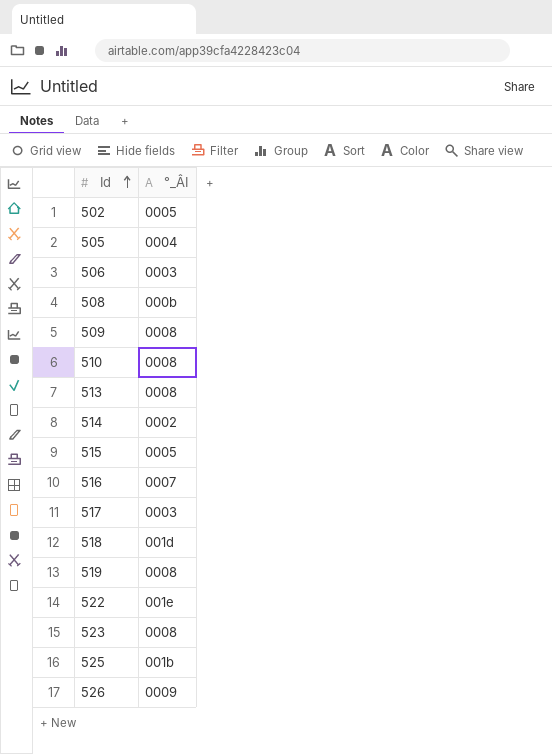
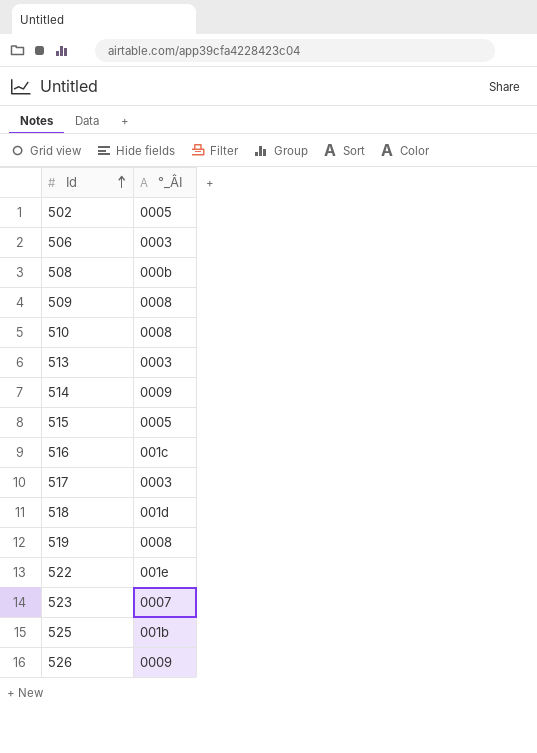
row 505: 0004 -> none
513 | °_ÂI: 0008 -> 0003
514 | °_ÂI: 0002 -> 0009
516 | °_ÂI: 0007 -> 001c
523 | °_ÂI: 0008 -> 0007

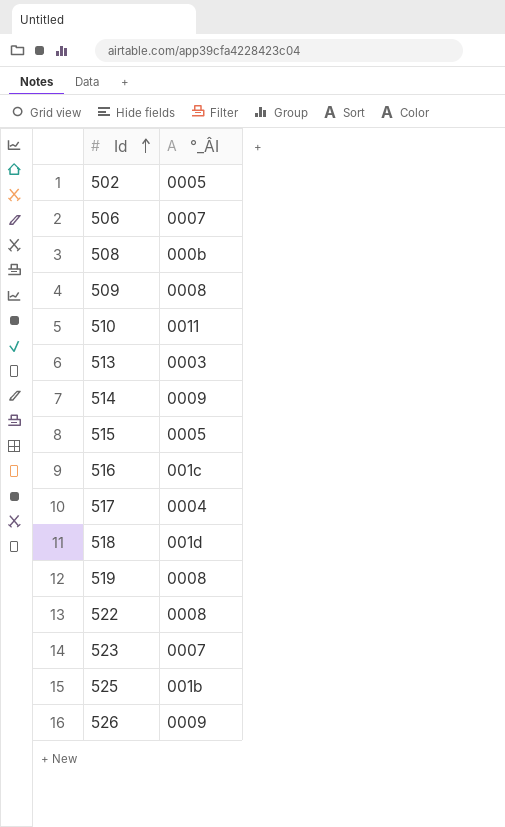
506 | °_ÂI: 0003 -> 0007
510 | °_ÂI: 0008 -> 0011
517 | °_ÂI: 0003 -> 0004
522 | °_ÂI: 001e -> 0008

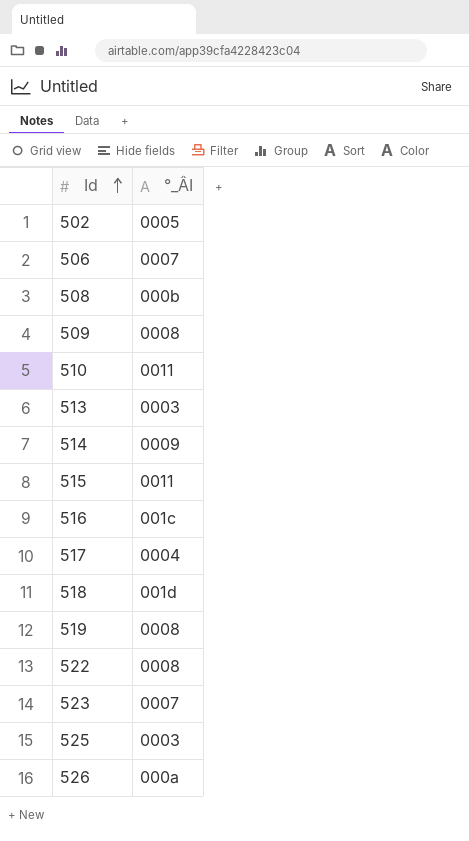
515 | °_ÂI: 0005 -> 0011
525 | °_ÂI: 001b -> 0003
526 | °_ÂI: 0009 -> 000a

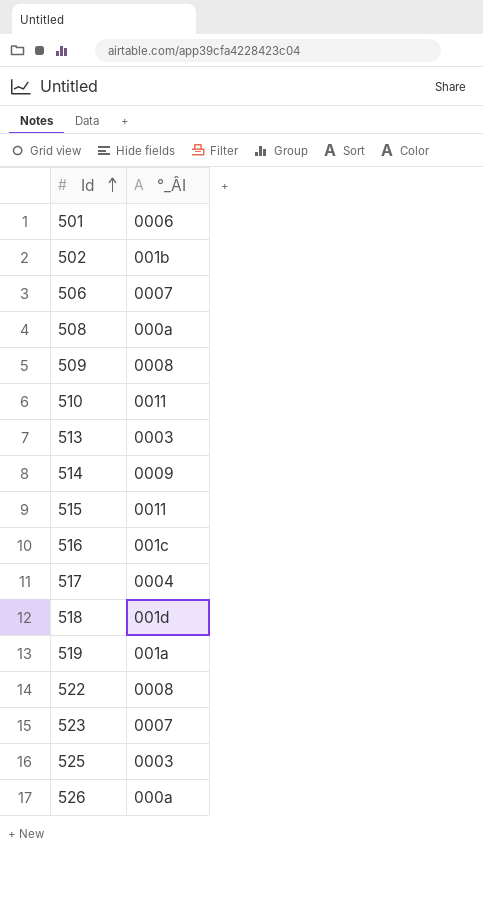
row 501: none -> 0006
502 | °_ÂI: 0005 -> 001b
508 | °_ÂI: 000b -> 000a
519 | °_ÂI: 0008 -> 001a

